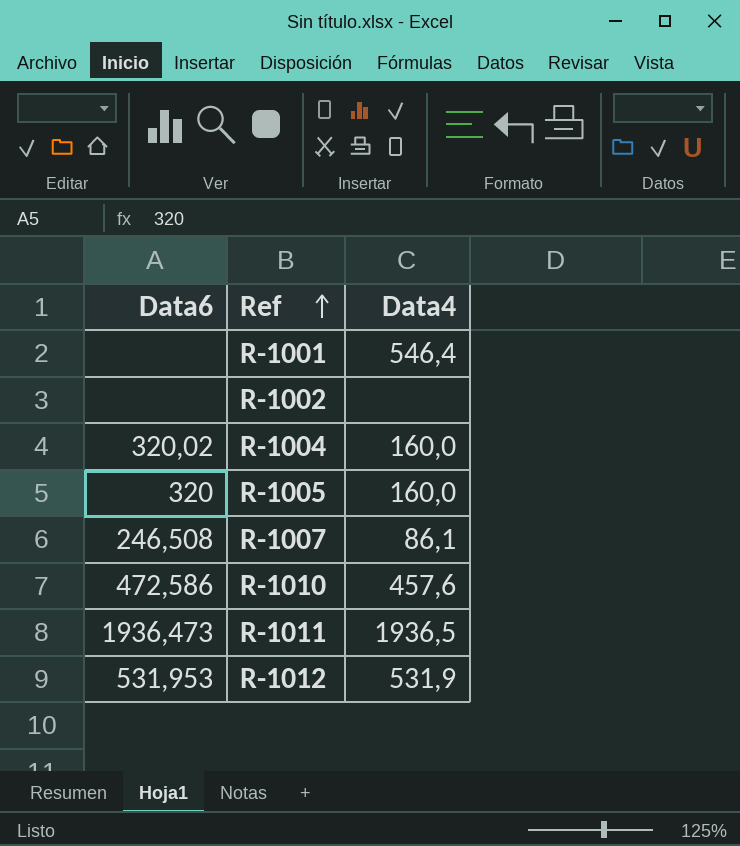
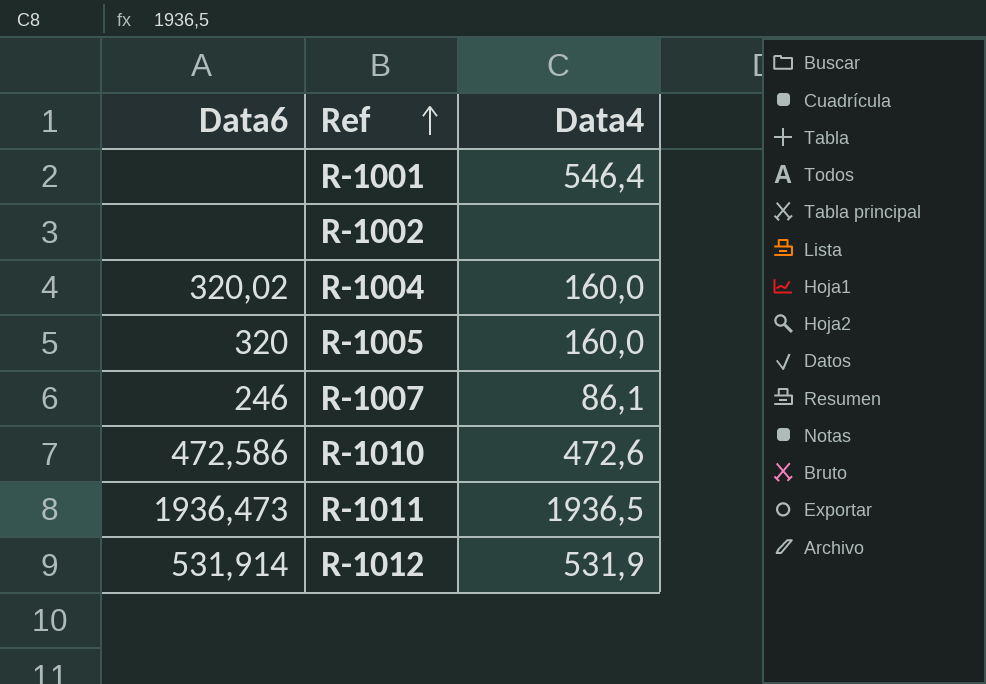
R-1007 | Data6: 246,508 -> 246
R-1010 | Data4: 457,6 -> 472,6
R-1012 | Data6: 531,953 -> 531,914

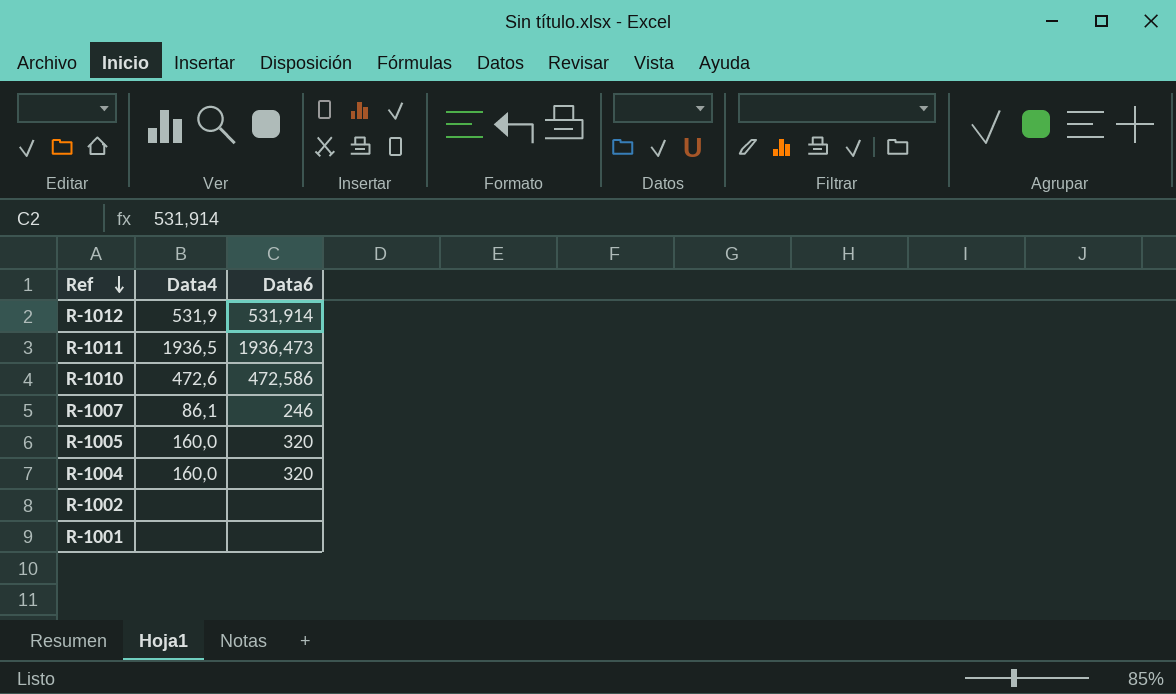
row order: Ref ascending -> Ref descending
column Data6 | position: 1 -> 3
R-1004 | Data6: 320,02 -> 320
R-1001 | Data4: 546,4 -> none

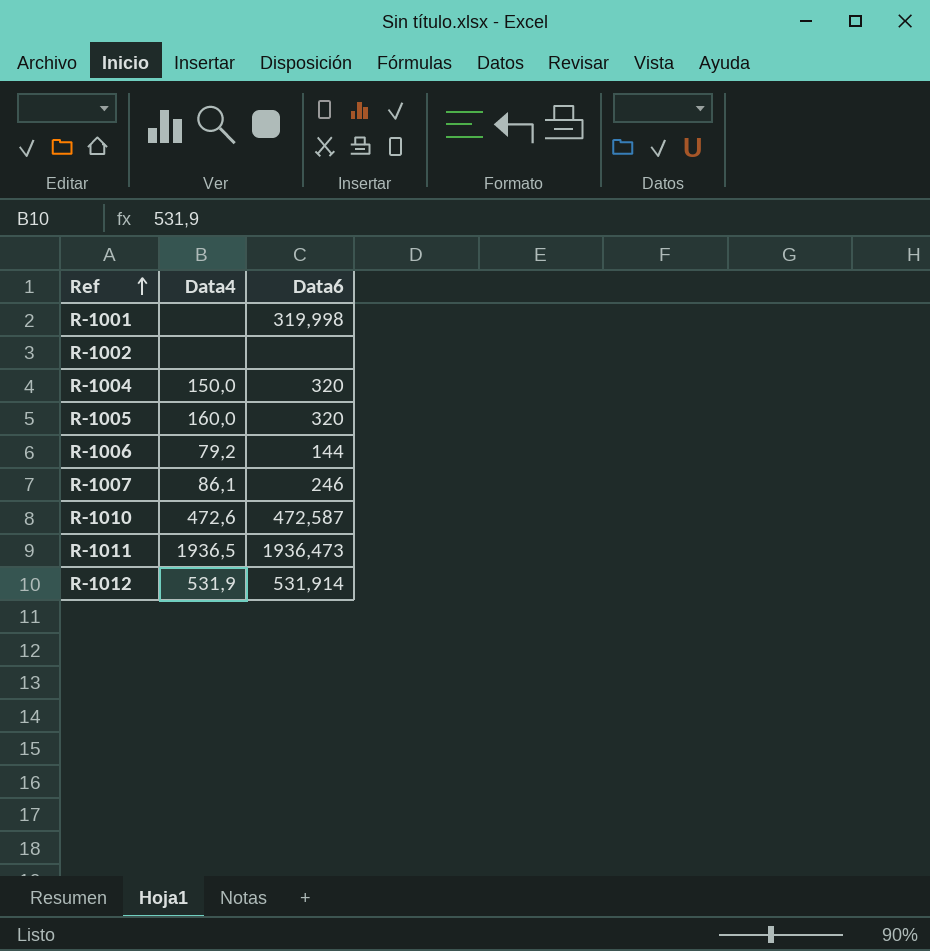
row order: Ref descending -> Ref ascending
R-1001 | Data6: none -> 319,998
R-1004 | Data4: 160,0 -> 150,0
row R-1006: none -> 79,2 | 144
R-1010 | Data6: 472,586 -> 472,587

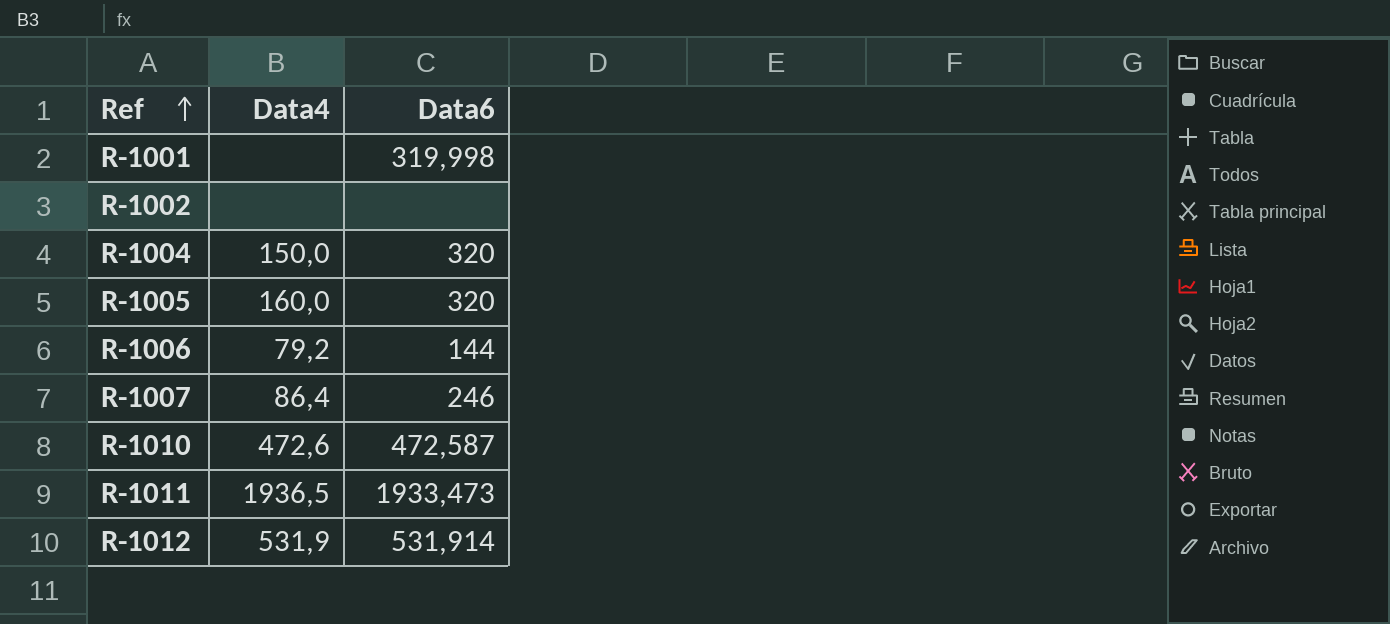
R-1007 | Data4: 86,1 -> 86,4
R-1011 | Data6: 1936,473 -> 1933,473

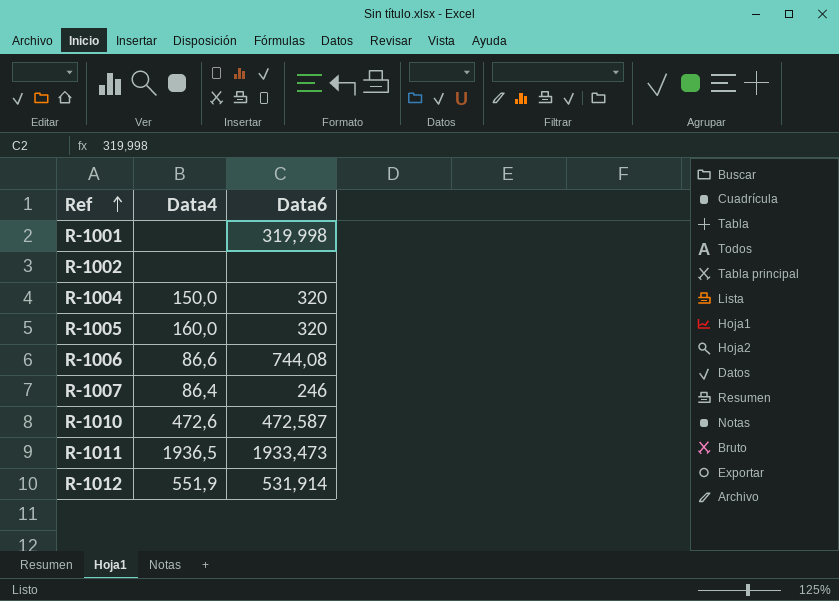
R-1006 | Data4: 79,2 -> 86,6
R-1006 | Data6: 144 -> 744,08
R-1012 | Data4: 531,9 -> 551,9

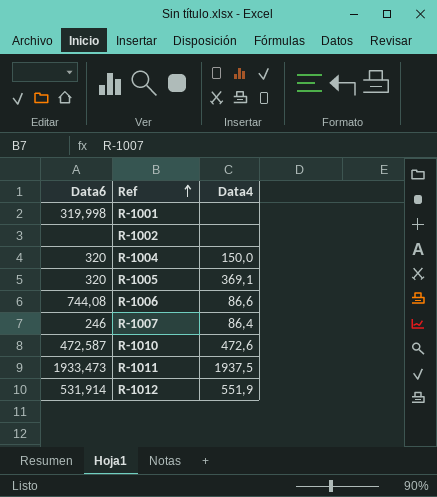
column Data6 | position: 3 -> 1
R-1005 | Data4: 160,0 -> 369,1
R-1011 | Data4: 1936,5 -> 1937,5

